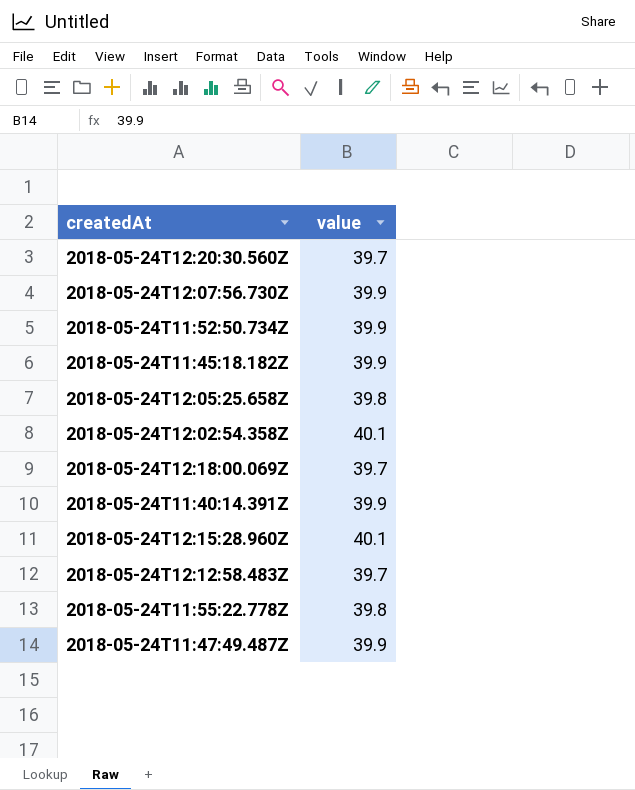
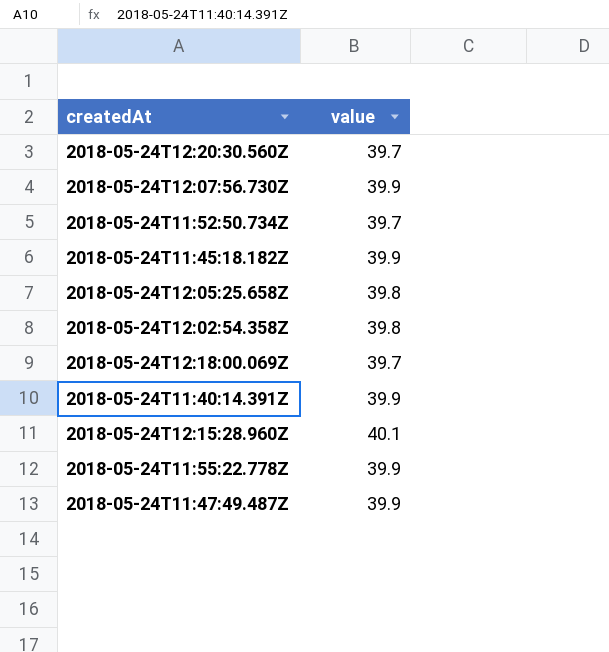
row 2018-05-24T12:12:58.483Z: 39.7 -> none
2018-05-24T11:52:50.734Z | value: 39.9 -> 39.7
2018-05-24T12:02:54.358Z | value: 40.1 -> 39.8
2018-05-24T11:55:22.778Z | value: 39.8 -> 39.9

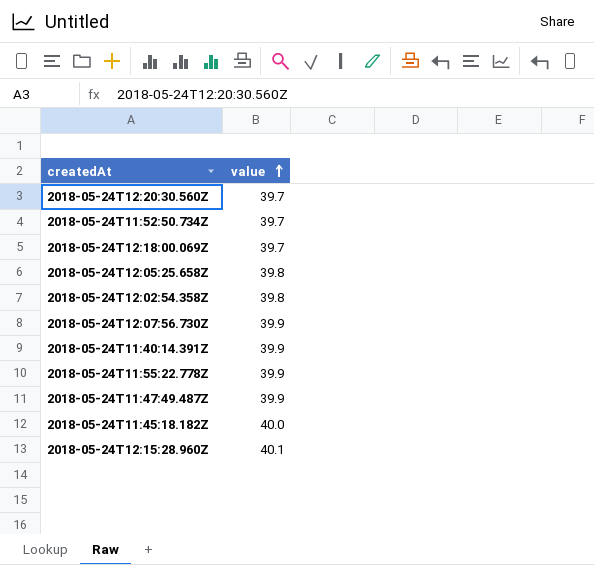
row order: none -> value ascending
2018-05-24T11:45:18.182Z | value: 39.9 -> 40.0

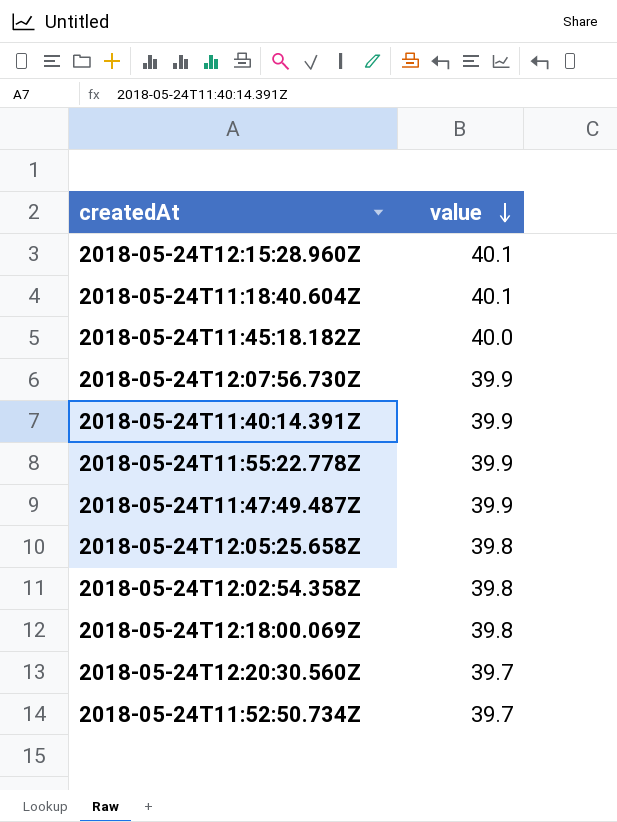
row order: value ascending -> value descending
row 2018-05-24T11:18:40.604Z: none -> 40.1
2018-05-24T12:18:00.069Z | value: 39.7 -> 39.8

